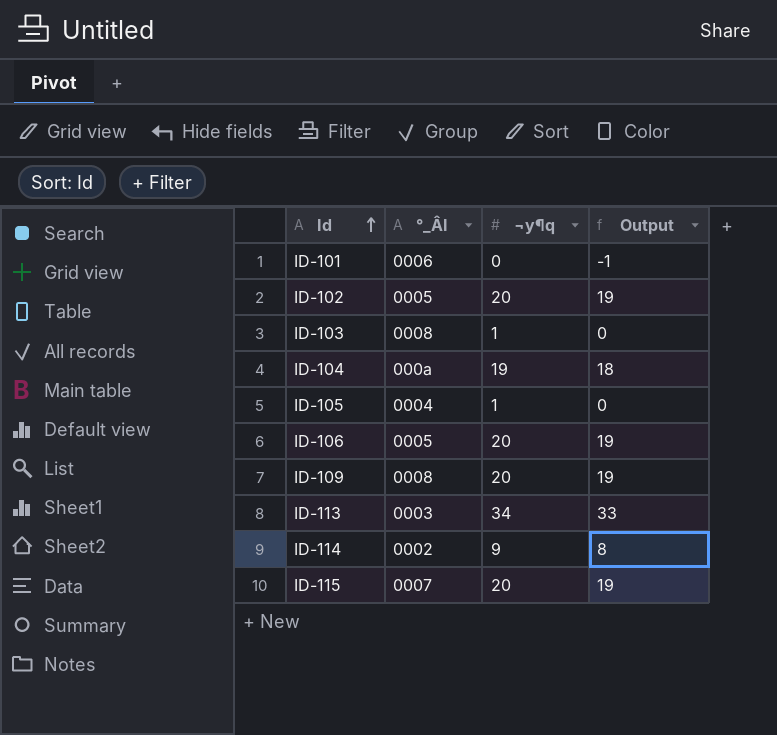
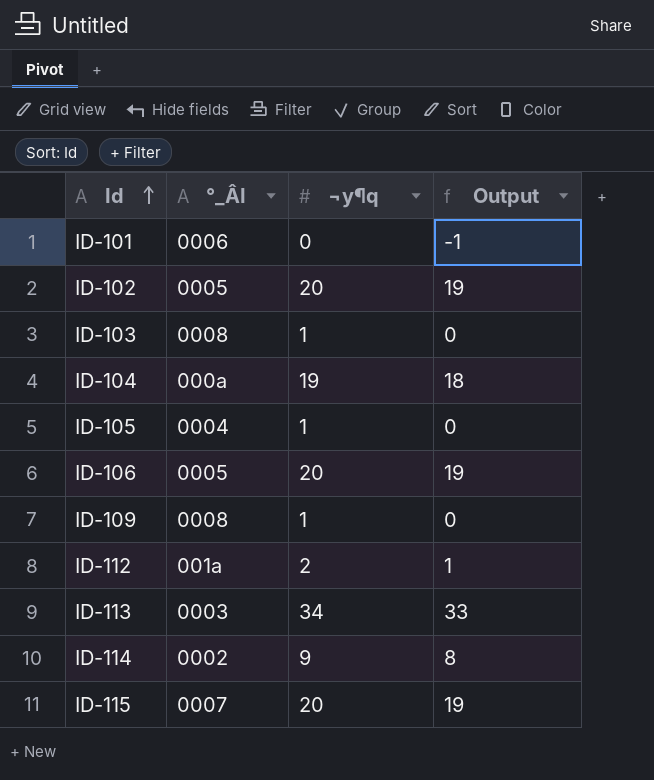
ID-109 | ¬y¶q: 20 -> 1
ID-109 | Output: 19 -> 0
row ID-112: none -> 001a | 2 | 1

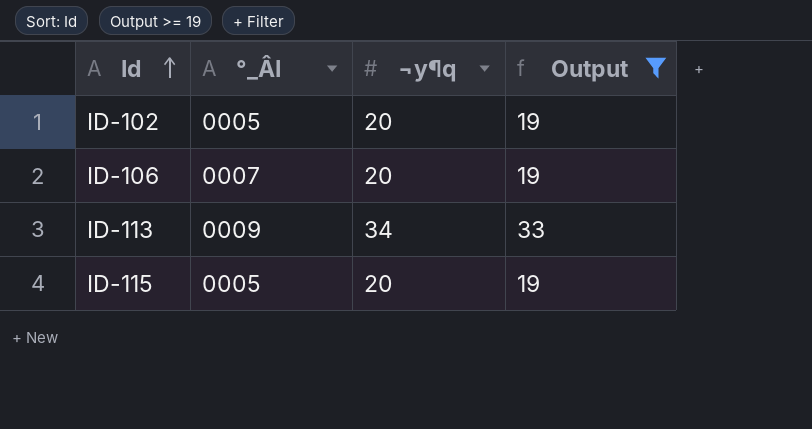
filter: none -> Output >= 19
ID-106 | °_ÂI: 0005 -> 0007
ID-113 | °_ÂI: 0003 -> 0009
ID-115 | °_ÂI: 0007 -> 0005

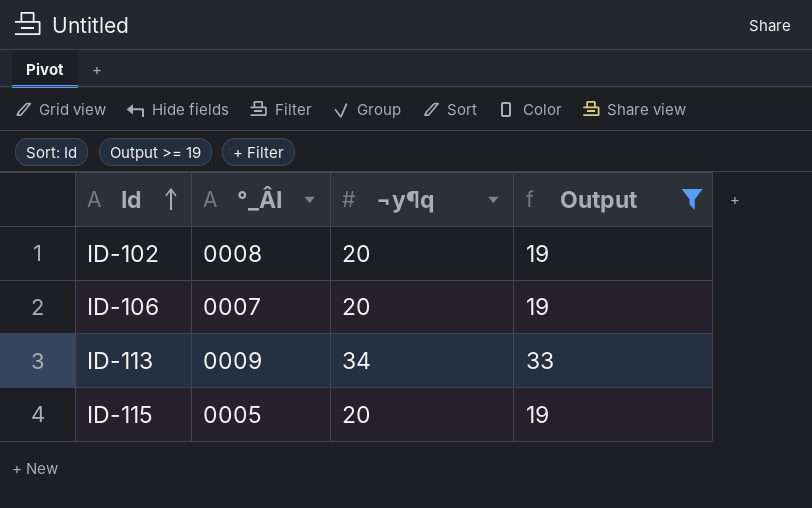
ID-102 | °_ÂI: 0005 -> 0008

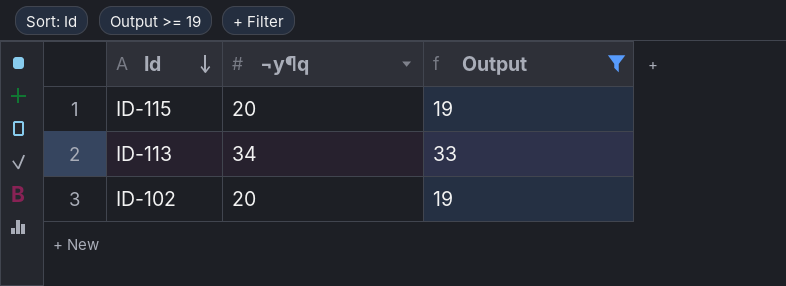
row order: Id ascending -> Id descending
column °_ÂI | position: 2 -> none
row ID-106: 0007 | 20 | 19 -> none

